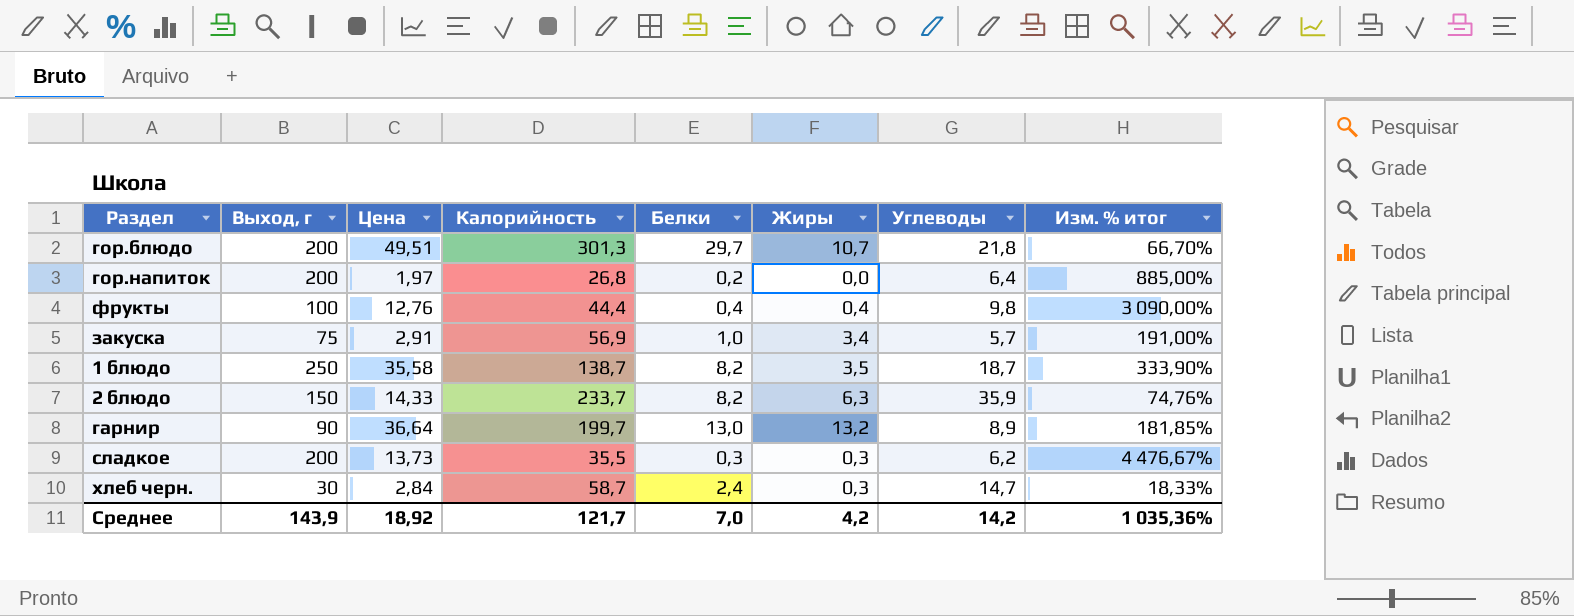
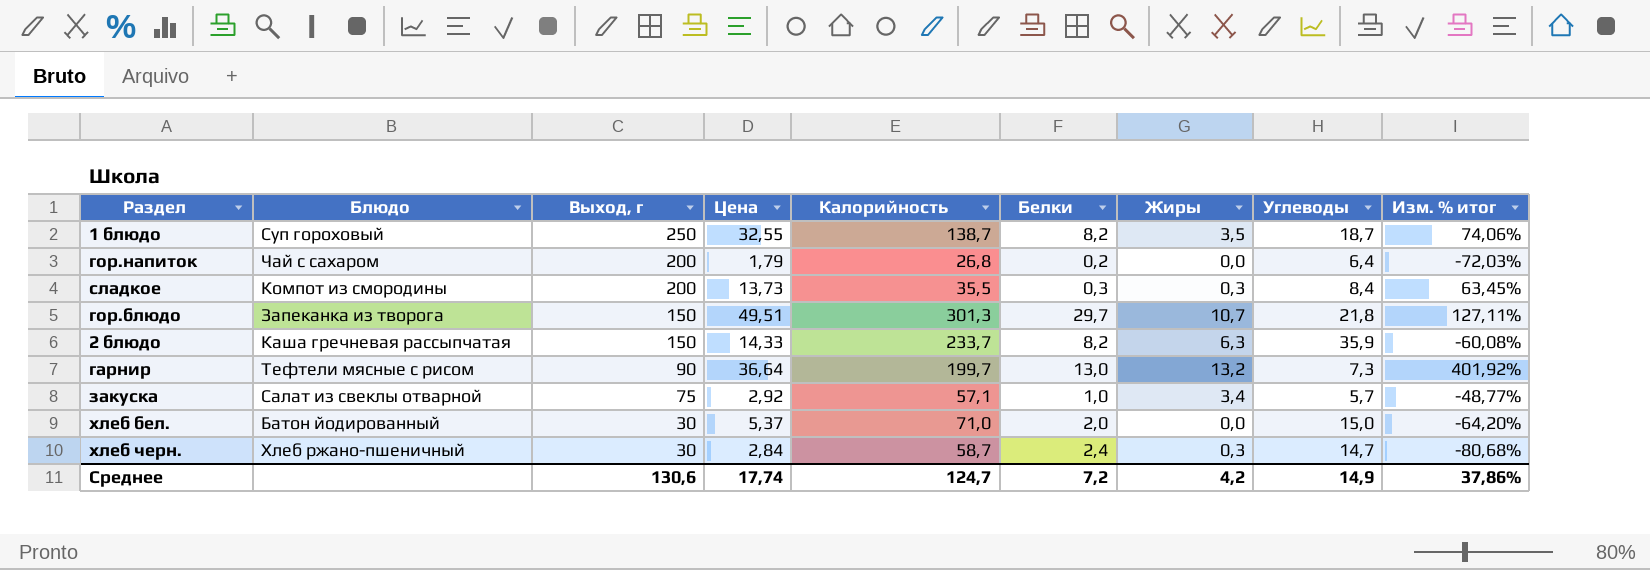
row order: none -> Выход, г descending
column Блюдо | position: none -> 2
column Изм. % итог | formula: ([Цена] - [Белки]) / [Белки] -> ([Цена] - [Углеводы]) / [Углеводы]
row фрукты: 100 | 12,76 | 44,4 | 0,4 | 0,4 | 9,8 | 3 090,00% -> none
1 блюдо | Цена: 35,58 -> 32,55
гор.напиток | Цена: 1,97 -> 1,79
сладкое | Углеводы: 6,2 -> 8,4
гор.блюдо | Выход, г: 200 -> 150
гарнир | Углеводы: 8,9 -> 7,3
закуска | Цена: 2,91 -> 2,92
закуска | Калорийность: 56,9 -> 57,1
row хлеб бел.: none -> Батон йодированный | 30 | 5,37 | 71,0 | 2,0 | 0,0 | 15,0 | -64,20%
Среднее | Выход, г: 143,9 -> 130,6
Среднее | Цена: 18,92 -> 17,74
Среднее | Калорийность: 121,7 -> 124,7
Среднее | Белки: 7,0 -> 7,2
Среднее | Углеводы: 14,2 -> 14,9
Среднее | Изм. % итог: 1 035,36% -> 37,86%

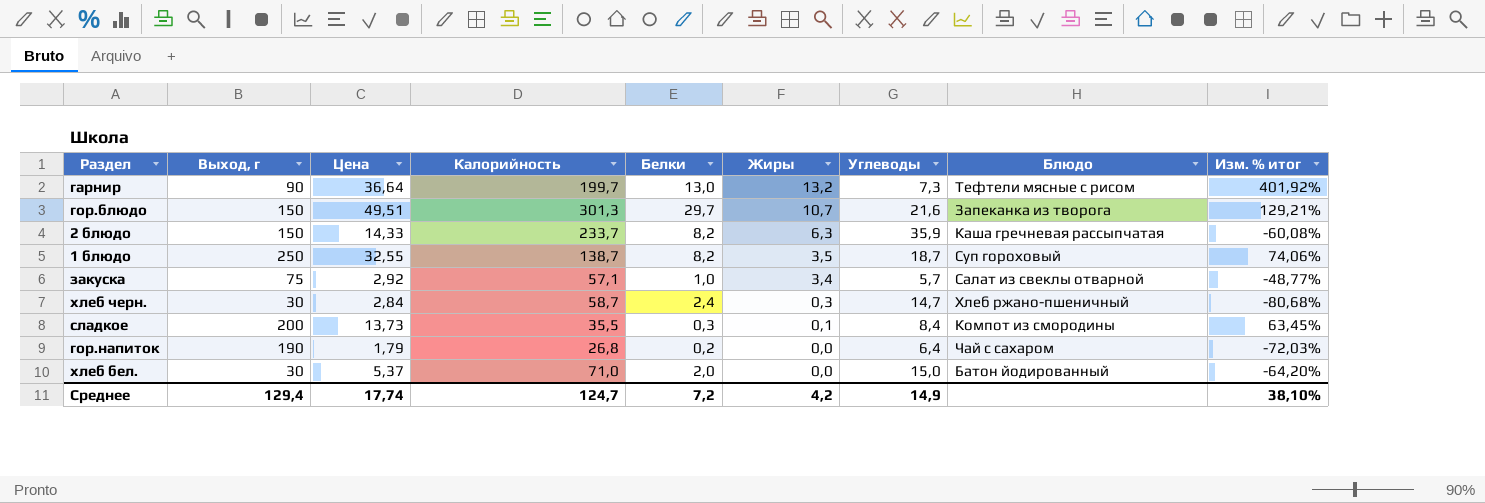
row order: Выход, г descending -> Жиры descending
column Блюдо | position: 2 -> 8
гор.блюдо | Углеводы: 21,8 -> 21,6
гор.блюдо | Изм. % итог: 127,11% -> 129,21%
сладкое | Жиры: 0,3 -> 0,1
гор.напиток | Выход, г: 200 -> 190
Среднее | Выход, г: 130,6 -> 129,4
Среднее | Изм. % итог: 37,86% -> 38,10%

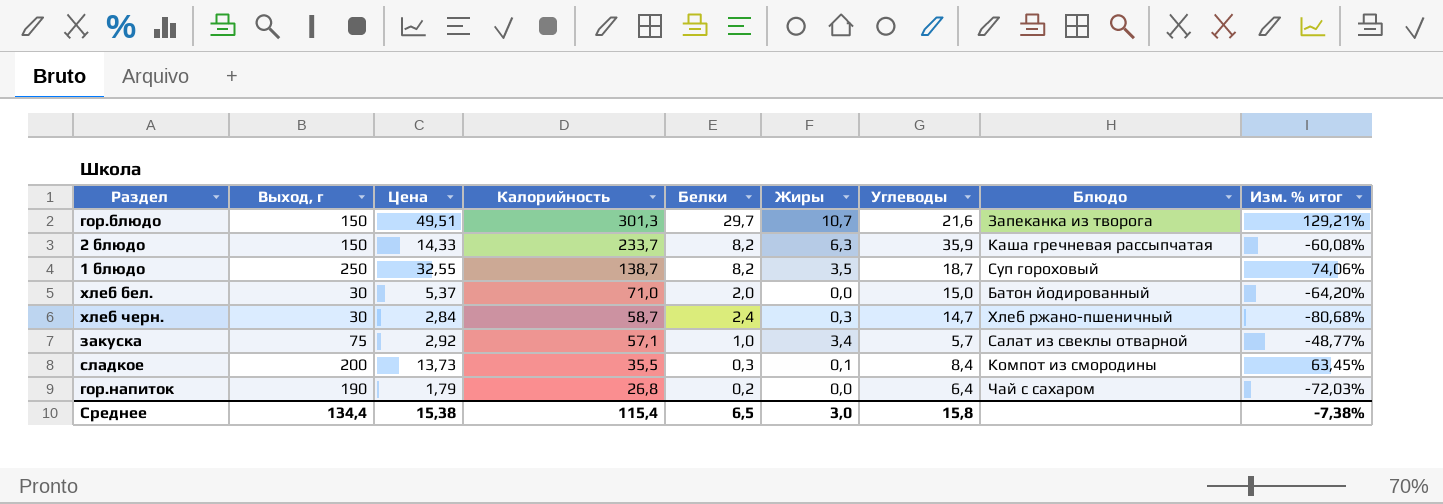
row order: Жиры descending -> Калорийность descending
row гарнир: 90 | 36,64 | 199,7 | 13,0 | 13,2 | 7,3 | Тефтели мясные с рисом | 401,92% -> none
Среднее | Выход, г: 129,4 -> 134,4
Среднее | Цена: 17,74 -> 15,38
Среднее | Калорийность: 124,7 -> 115,4
Среднее | Белки: 7,2 -> 6,5
Среднее | Жиры: 4,2 -> 3,0
Среднее | Углеводы: 14,9 -> 15,8
Среднее | Изм. % итог: 38,10% -> -7,38%

